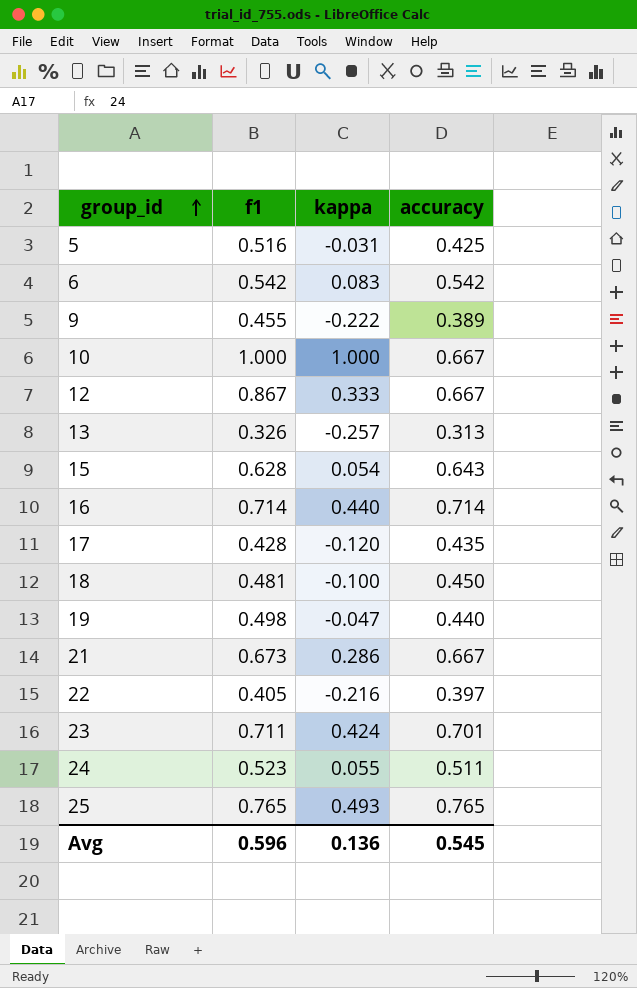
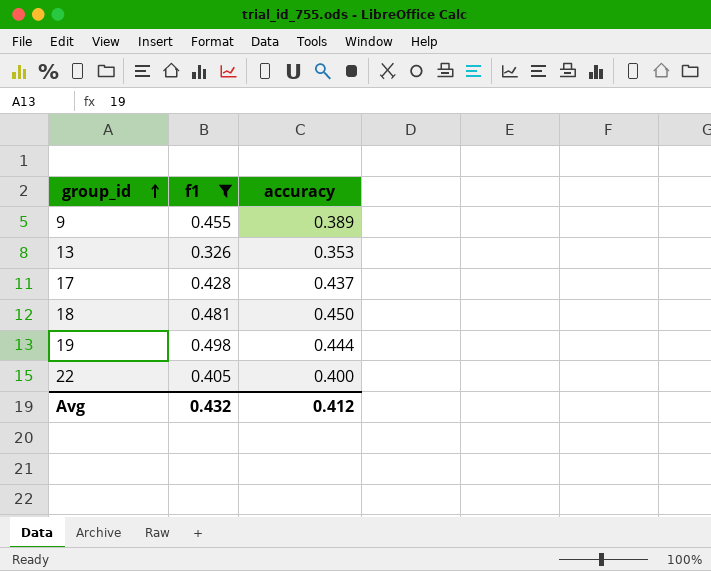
filter: none -> f1 <= 0.498
column kappa | position: 3 -> none
13 | accuracy: 0.313 -> 0.353
17 | accuracy: 0.435 -> 0.437
19 | accuracy: 0.440 -> 0.444
22 | accuracy: 0.397 -> 0.400
Avg | f1: 0.596 -> 0.432
Avg | accuracy: 0.545 -> 0.412

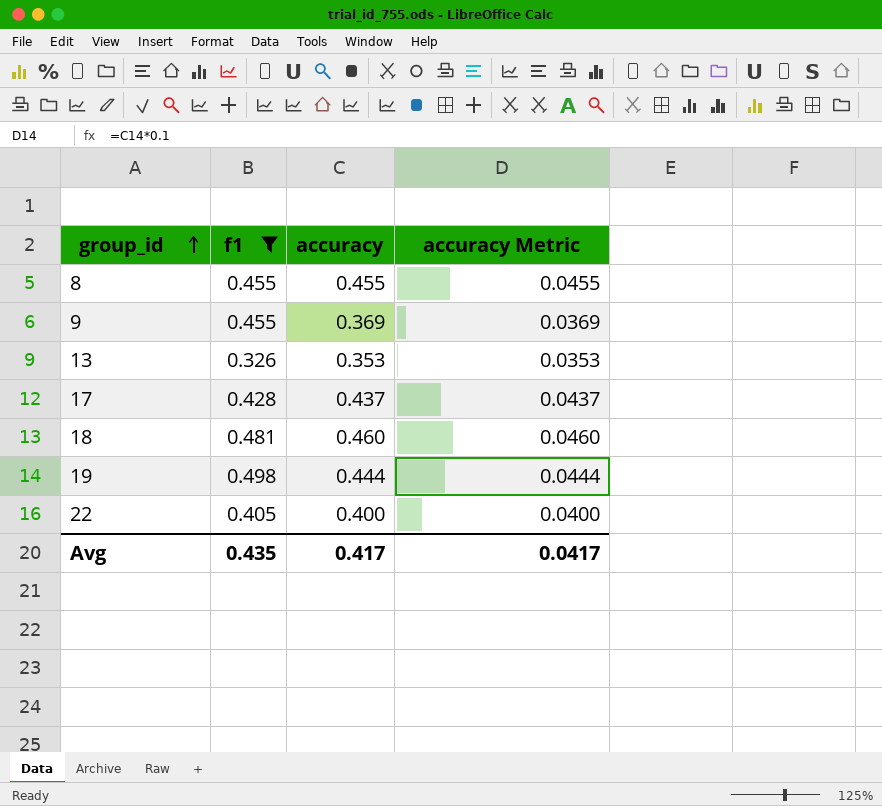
column accuracy Metric | formula: none -> [accuracy] * 0.1
row 8: none -> 0.455 | 0.455 | 0.0455
9 | accuracy: 0.389 -> 0.369
18 | accuracy: 0.450 -> 0.460
Avg | f1: 0.432 -> 0.435
Avg | accuracy: 0.412 -> 0.417

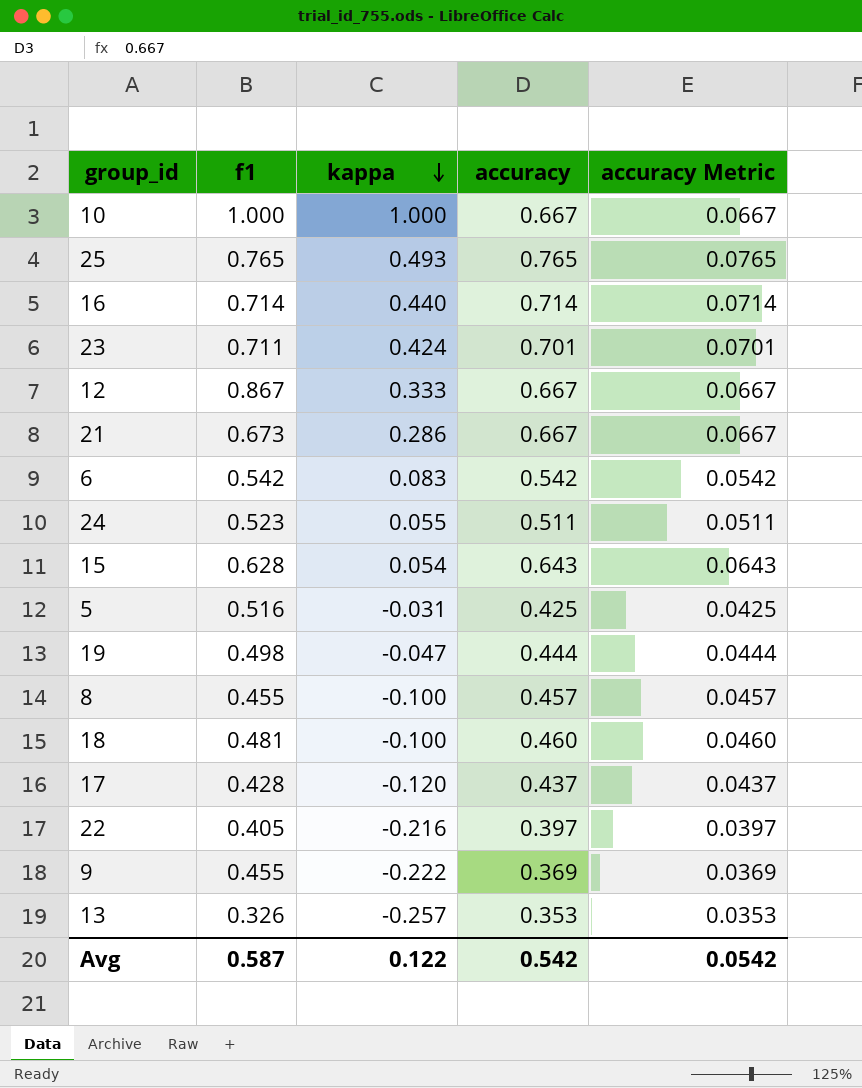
filter: f1 <= 0.498 -> none
row order: group_id ascending -> kappa descending
column kappa | position: none -> 3
8 | accuracy: 0.455 -> 0.457
8 | accuracy Metric: 0.0455 -> 0.0457
22 | accuracy: 0.400 -> 0.397
22 | accuracy Metric: 0.0400 -> 0.0397
Avg | f1: 0.435 -> 0.587
Avg | accuracy: 0.417 -> 0.542
Avg | accuracy Metric: 0.0417 -> 0.0542

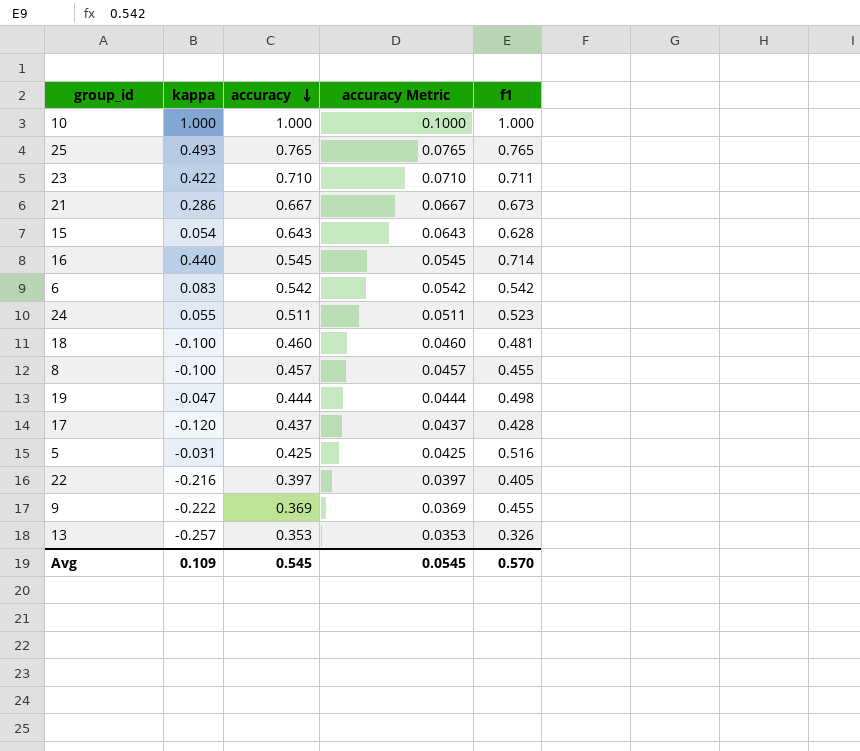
row order: kappa descending -> accuracy descending
column f1 | position: 2 -> 5
row 12: 0.867 | 0.333 | 0.667 | 0.0667 -> none
10 | accuracy: 0.667 -> 1.000
10 | accuracy Metric: 0.0667 -> 0.1000
23 | kappa: 0.424 -> 0.422
23 | accuracy: 0.701 -> 0.710
23 | accuracy Metric: 0.0701 -> 0.0710
16 | accuracy: 0.714 -> 0.545
16 | accuracy Metric: 0.0714 -> 0.0545
Avg | kappa: 0.122 -> 0.109
Avg | accuracy: 0.542 -> 0.545
Avg | accuracy Metric: 0.0542 -> 0.0545
Avg | f1: 0.587 -> 0.570

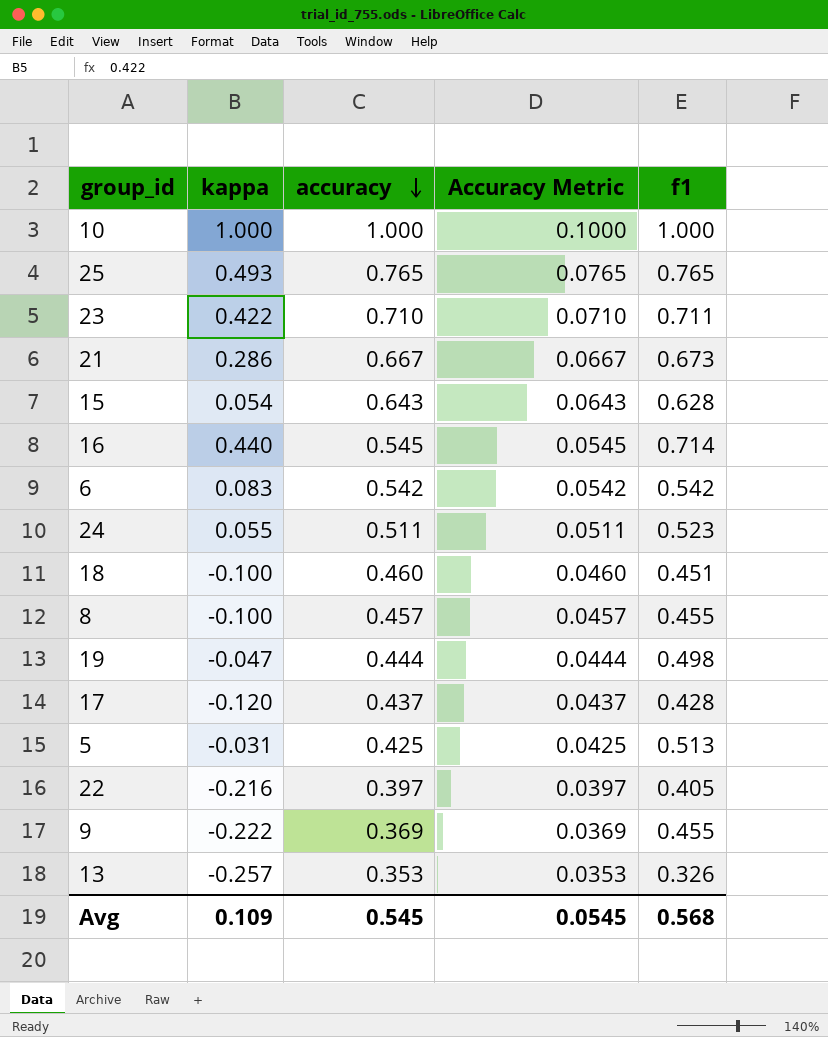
column name: accuracy Metric -> Accuracy Metric
18 | f1: 0.481 -> 0.451
5 | f1: 0.516 -> 0.513
Avg | f1: 0.570 -> 0.568

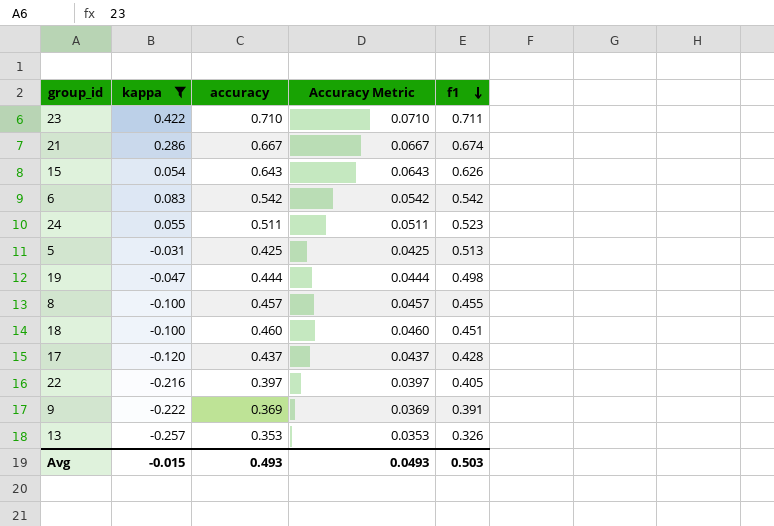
filter: none -> kappa <= 0.422
row order: accuracy descending -> f1 descending
21 | f1: 0.673 -> 0.674
15 | f1: 0.628 -> 0.626
9 | f1: 0.455 -> 0.391
Avg | kappa: 0.109 -> -0.015
Avg | accuracy: 0.545 -> 0.493
Avg | Accuracy Metric: 0.0545 -> 0.0493
Avg | f1: 0.568 -> 0.503

